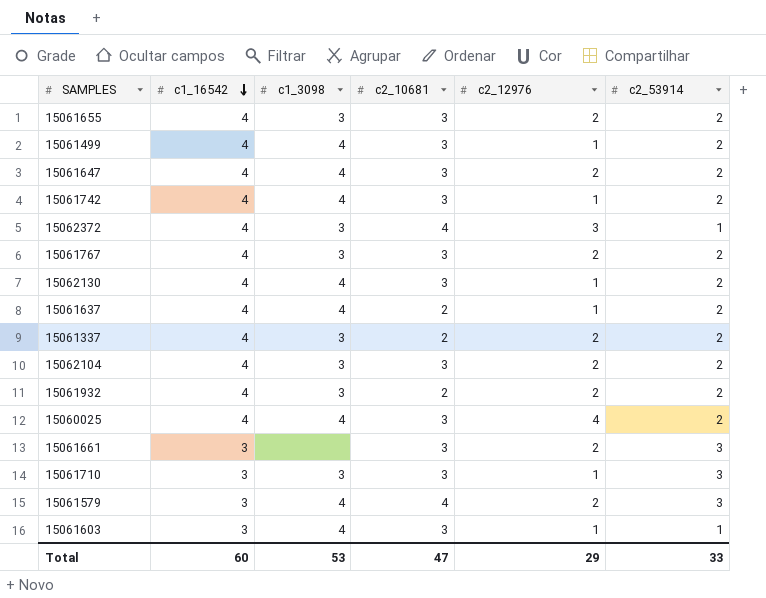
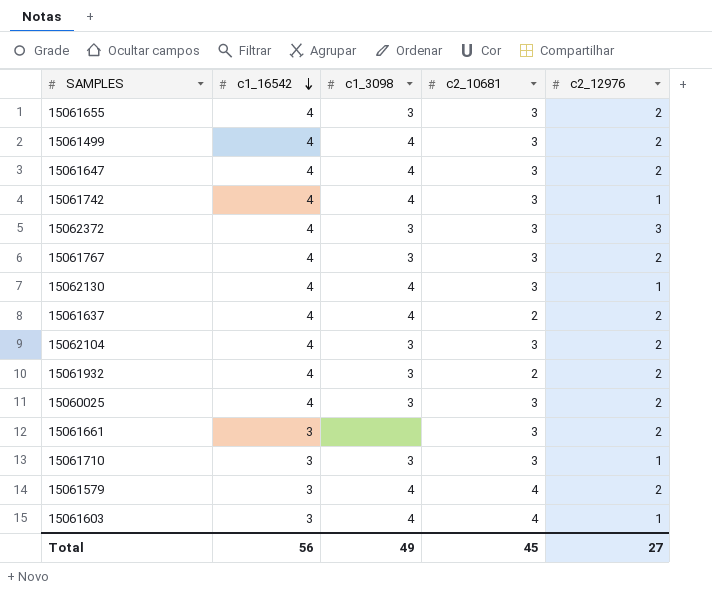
column c2_53914 | position: 6 -> none
row 15061337: 4 | 3 | 2 | 2 | 2 -> none
15061499 | c2_12976: 1 -> 2
15062372 | c2_10681: 4 -> 3
15061637 | c2_12976: 1 -> 2
15060025 | c1_3098: 4 -> 3
15060025 | c2_12976: 4 -> 2
15061603 | c2_10681: 3 -> 4
Total | c1_16542: 60 -> 56
Total | c1_3098: 53 -> 49
Total | c2_10681: 47 -> 45
Total | c2_12976: 29 -> 27

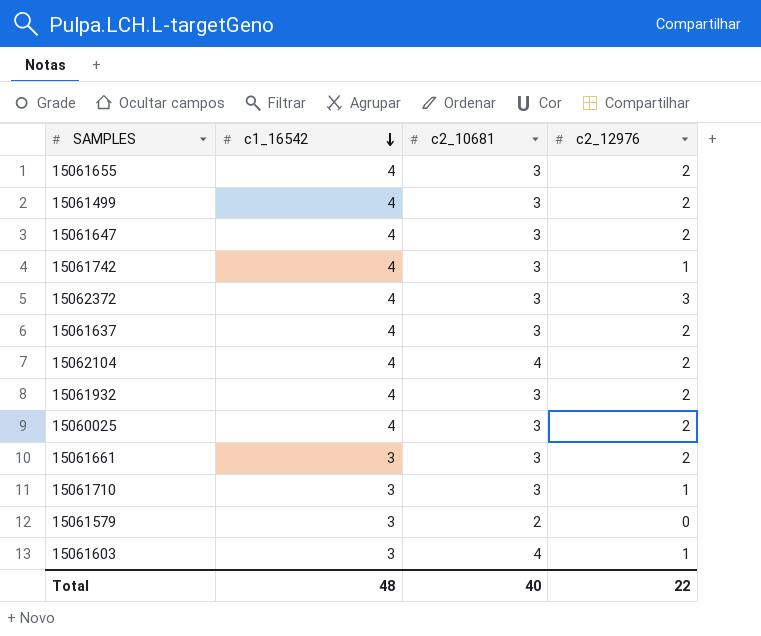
column c1_3098 | position: 3 -> none
row 15061767: 4 | 3 | 3 | 2 -> none
row 15062130: 4 | 4 | 3 | 1 -> none
15061637 | c2_10681: 2 -> 3
15062104 | c2_10681: 3 -> 4
15061932 | c2_10681: 2 -> 3
15061579 | c2_10681: 4 -> 2
15061579 | c2_12976: 2 -> 0
Total | c1_16542: 56 -> 48
Total | c2_10681: 45 -> 40
Total | c2_12976: 27 -> 22

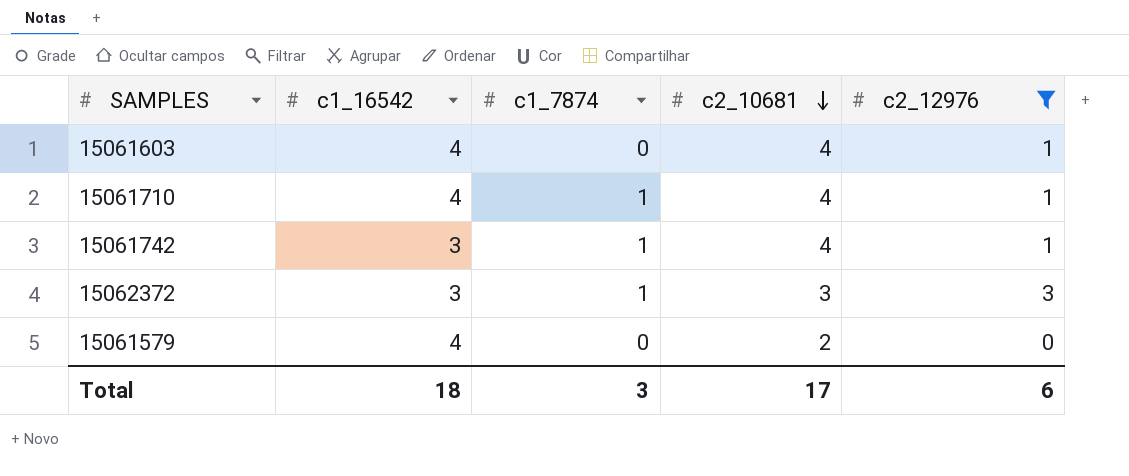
filter: none -> c2_12976 != 2
row order: c1_16542 descending -> c2_10681 descending
column c1_7874 | position: none -> 3
15061603 | c1_16542: 3 -> 4
15061710 | c1_16542: 3 -> 4
15061710 | c2_10681: 3 -> 4
15061742 | c1_16542: 4 -> 3
15061742 | c2_10681: 3 -> 4
15062372 | c1_16542: 4 -> 3
15061579 | c1_16542: 3 -> 4
Total | c1_16542: 48 -> 18
Total | c2_10681: 40 -> 17
Total | c2_12976: 22 -> 6

